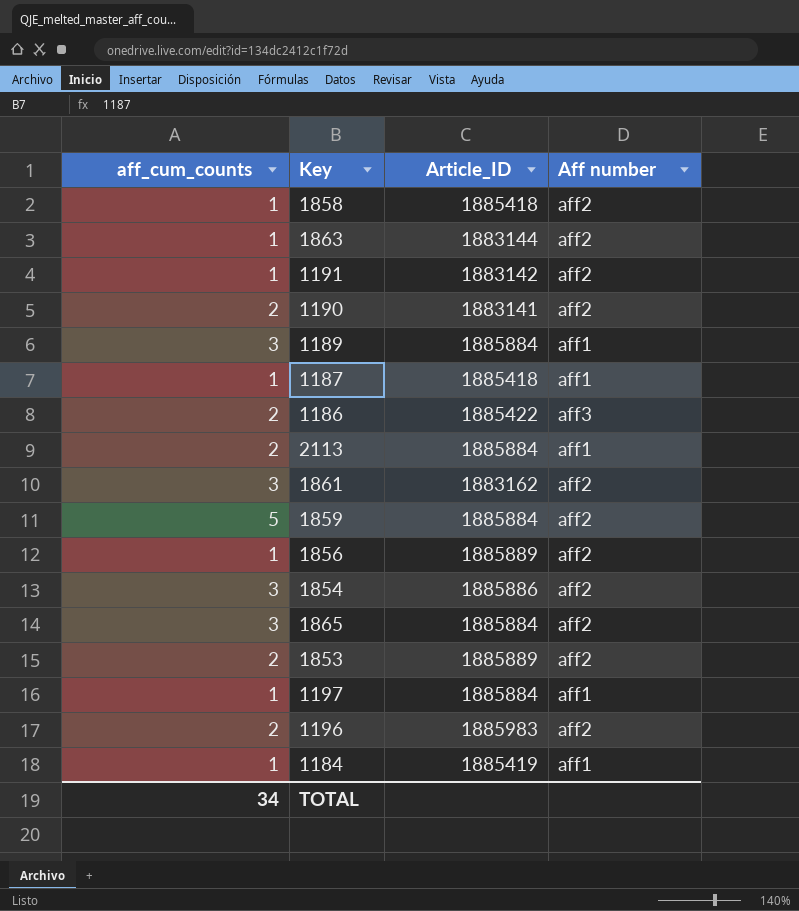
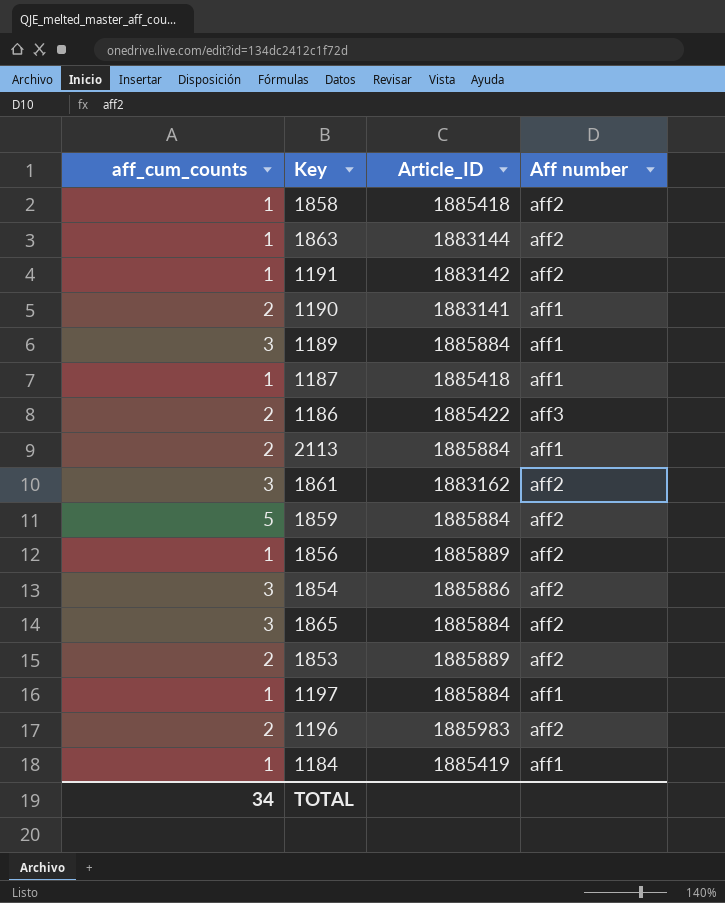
1190 | Aff number: aff2 -> aff1

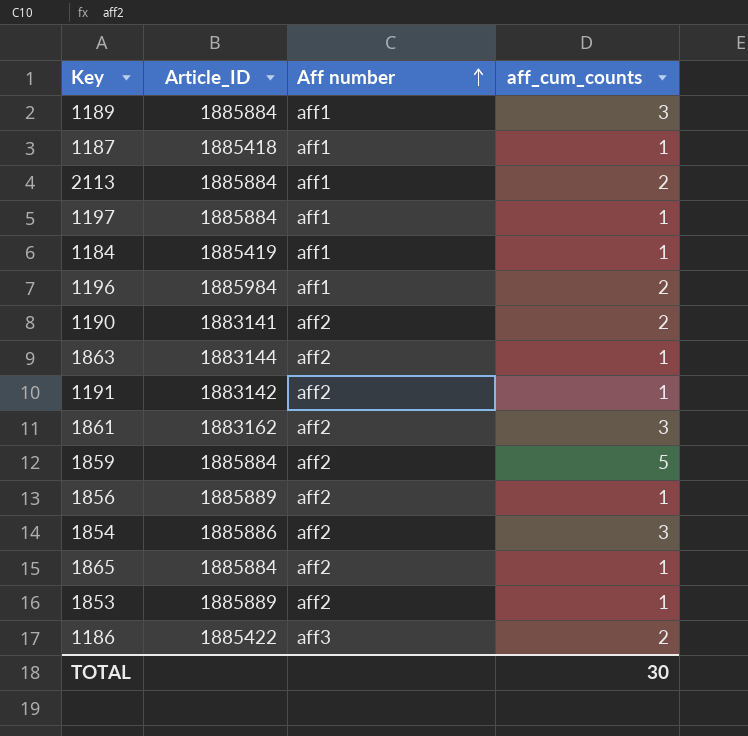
row order: none -> Aff number ascending
column aff_cum_counts | position: 1 -> 4
row 1858: 1 | 1885418 | aff2 -> none
1196 | Article_ID: 1885983 -> 1885984
1196 | Aff number: aff2 -> aff1
1190 | Aff number: aff1 -> aff2
1865 | aff_cum_counts: 3 -> 1
1853 | aff_cum_counts: 2 -> 1
TOTAL | aff_cum_counts: 34 -> 30

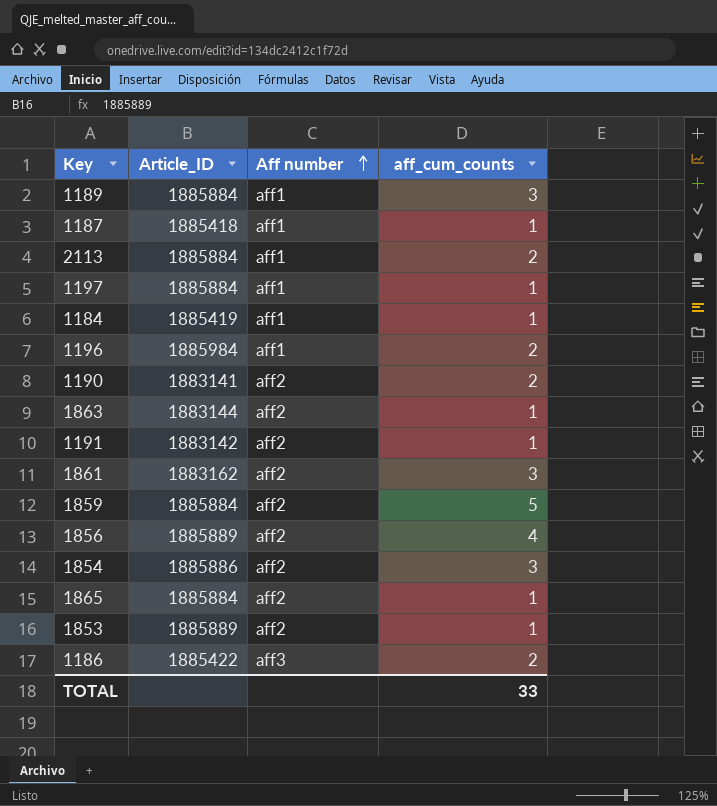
1856 | aff_cum_counts: 1 -> 4
TOTAL | aff_cum_counts: 30 -> 33

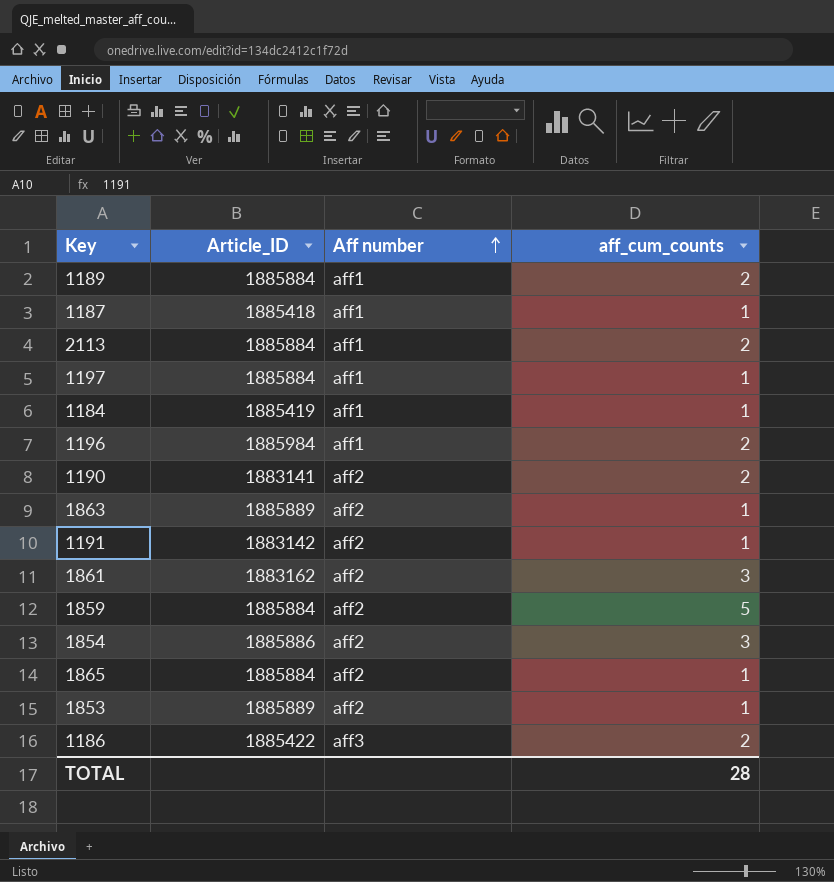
row 1856: 1885889 | aff2 | 4 -> none
1189 | aff_cum_counts: 3 -> 2
1863 | Article_ID: 1883144 -> 1885889
TOTAL | aff_cum_counts: 33 -> 28

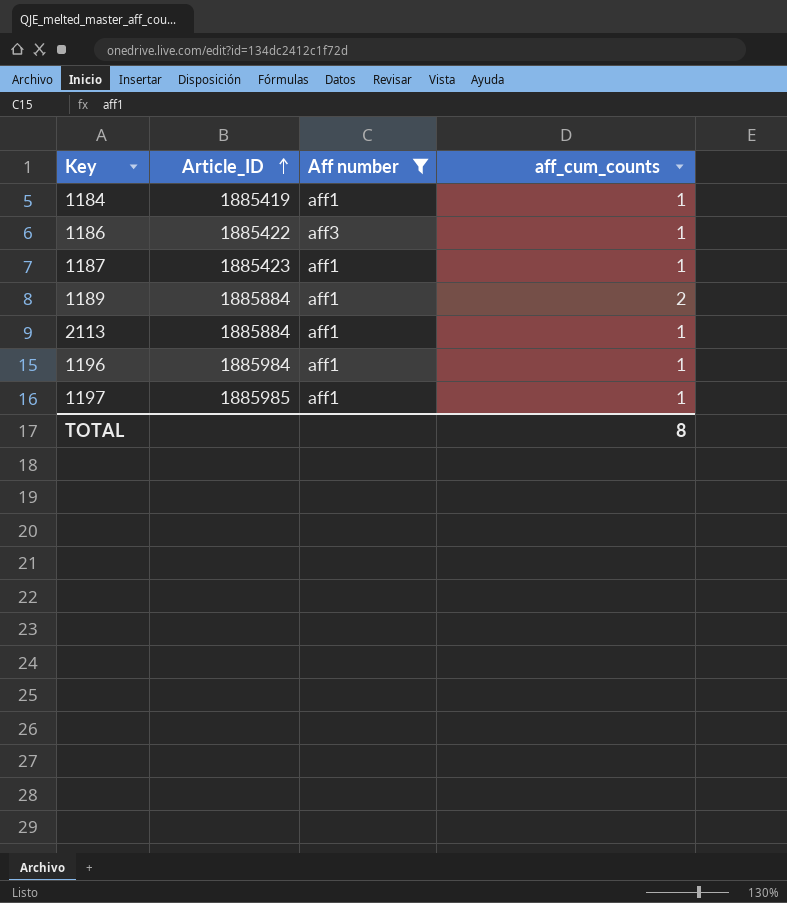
filter: none -> Aff number != aff2
row order: Aff number ascending -> Article_ID ascending
1186 | aff_cum_counts: 2 -> 1
1187 | Article_ID: 1885418 -> 1885423
2113 | aff_cum_counts: 2 -> 1
1196 | aff_cum_counts: 2 -> 1
1197 | Article_ID: 1885884 -> 1885985
TOTAL | aff_cum_counts: 28 -> 8

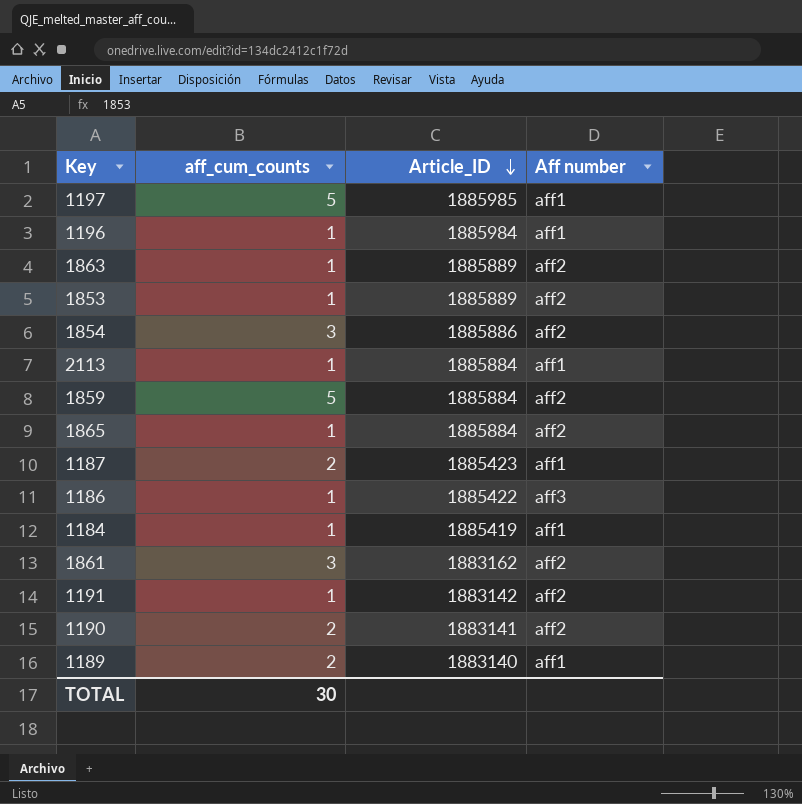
filter: Aff number != aff2 -> none
row order: Article_ID ascending -> Article_ID descending
column aff_cum_counts | position: 4 -> 2
1197 | aff_cum_counts: 1 -> 5
1187 | aff_cum_counts: 1 -> 2
1189 | Article_ID: 1885884 -> 1883140
TOTAL | aff_cum_counts: 8 -> 30

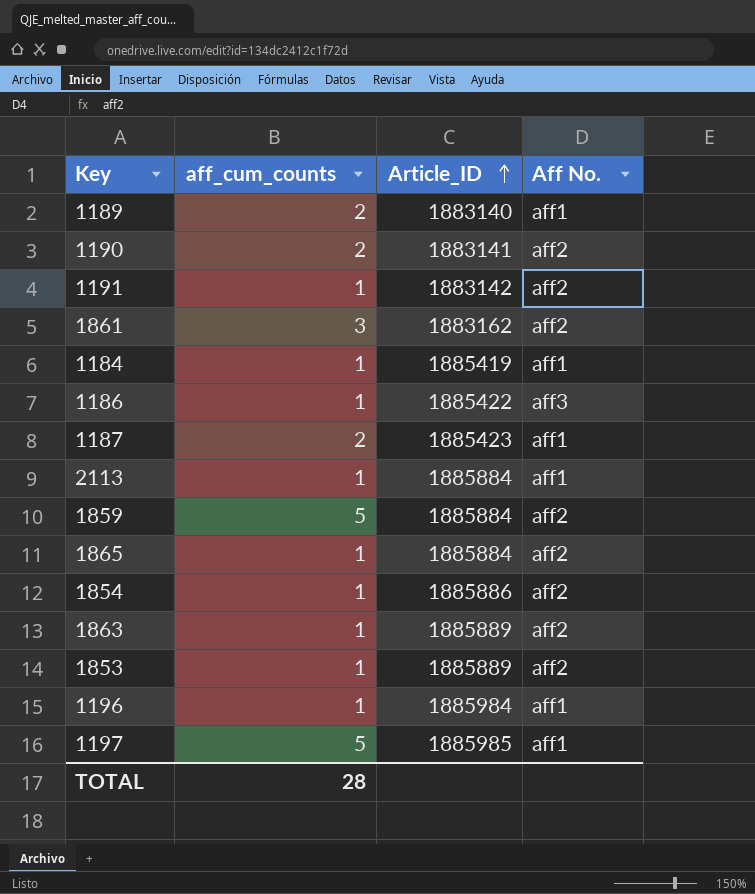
row order: Article_ID descending -> Article_ID ascending
column name: Aff number -> Aff No.
1854 | aff_cum_counts: 3 -> 1
TOTAL | aff_cum_counts: 30 -> 28

